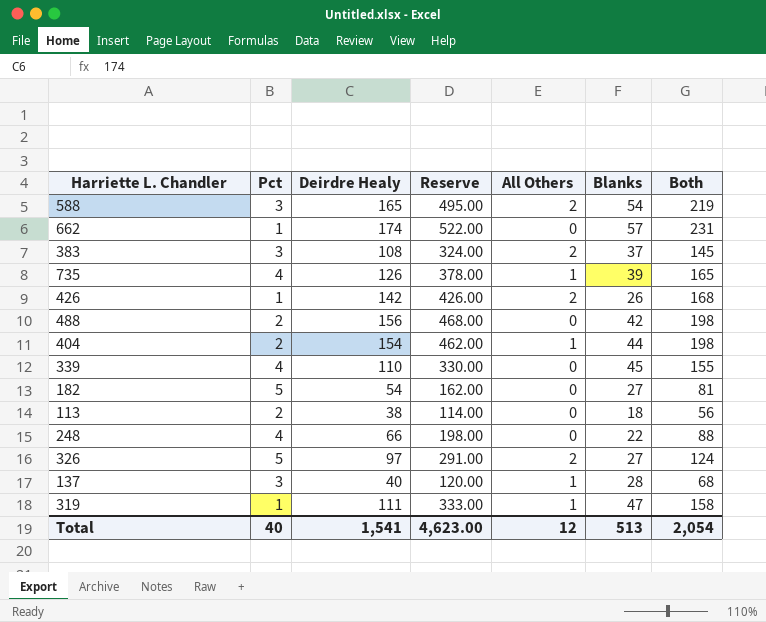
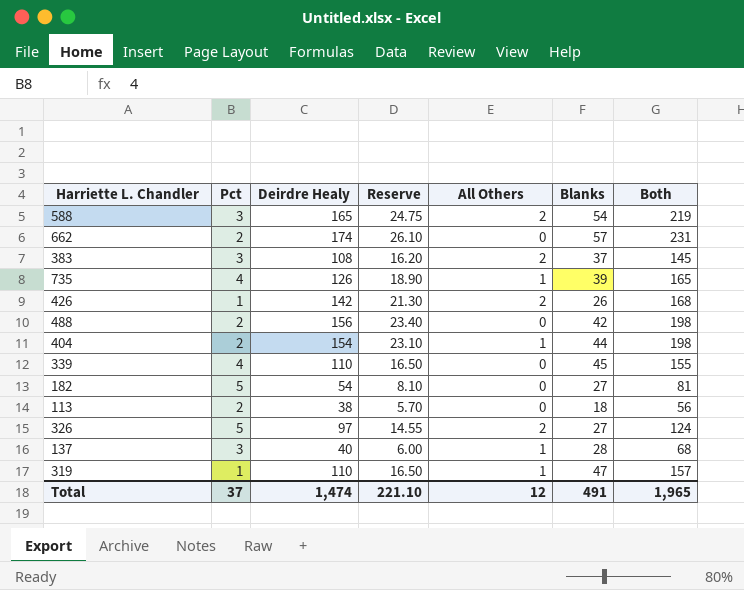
column Reserve | formula: [Deirdre Healy] * 3 -> [Deirdre Healy] * 0.15
row 248: 4 | 66 | 198.00 | 0 | 22 | 88 -> none
662 | Pct: 1 -> 2
319 | Deirdre Healy: 111 -> 110
319 | Both: 158 -> 157
Total | Pct: 40 -> 37
Total | Deirdre Healy: 1,541 -> 1,474
Total | Reserve: 4,623.00 -> 221.10
Total | Blanks: 513 -> 491
Total | Both: 2,054 -> 1,965

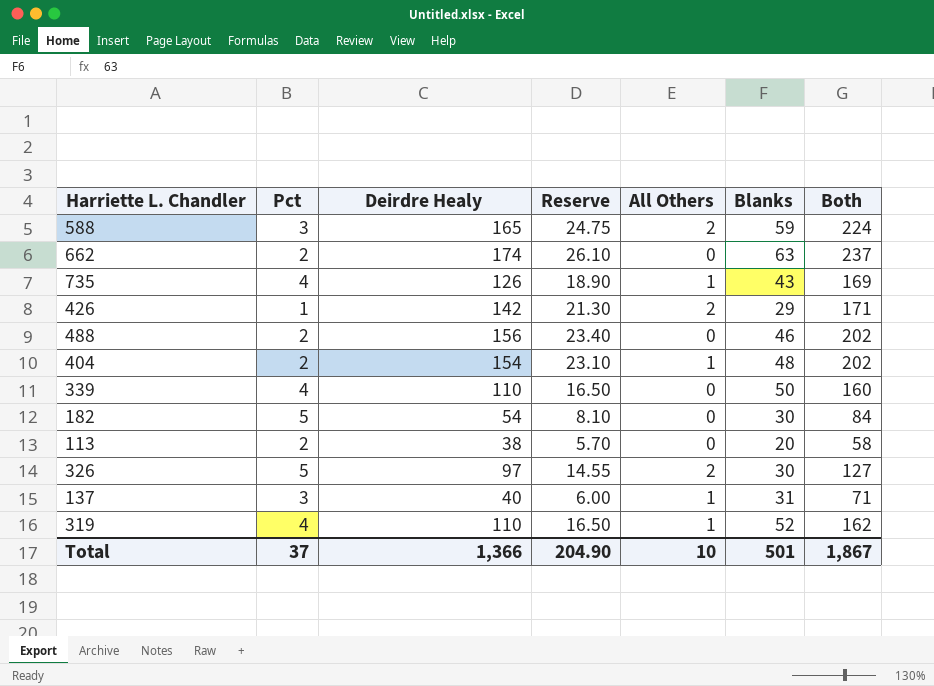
row 383: 3 | 108 | 16.20 | 2 | 37 | 145 -> none
588 | Blanks: 54 -> 59
588 | Both: 219 -> 224
662 | Blanks: 57 -> 63
662 | Both: 231 -> 237
735 | Blanks: 39 -> 43
735 | Both: 165 -> 169
426 | Blanks: 26 -> 29
426 | Both: 168 -> 171
488 | Blanks: 42 -> 46
488 | Both: 198 -> 202
404 | Blanks: 44 -> 48
404 | Both: 198 -> 202
339 | Blanks: 45 -> 50
339 | Both: 155 -> 160
182 | Blanks: 27 -> 30
182 | Both: 81 -> 84
113 | Blanks: 18 -> 20
113 | Both: 56 -> 58
326 | Blanks: 27 -> 30
326 | Both: 124 -> 127
137 | Blanks: 28 -> 31
137 | Both: 68 -> 71
319 | Pct: 1 -> 4
319 | Blanks: 47 -> 52
319 | Both: 157 -> 162
Total | Deirdre Healy: 1,474 -> 1,366
Total | Reserve: 221.10 -> 204.90
Total | All Others: 12 -> 10
Total | Blanks: 491 -> 501
Total | Both: 1,965 -> 1,867

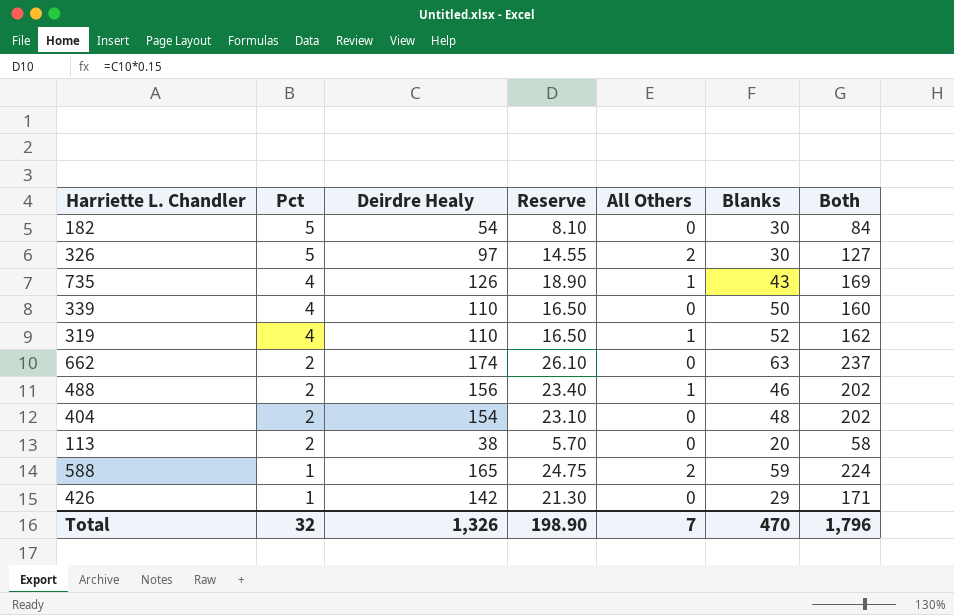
row order: none -> Pct descending
row 137: 3 | 40 | 6.00 | 1 | 31 | 71 -> none
488 | All Others: 0 -> 1
404 | All Others: 1 -> 0
588 | Pct: 3 -> 1
426 | All Others: 2 -> 0
Total | Pct: 37 -> 32
Total | Deirdre Healy: 1,366 -> 1,326
Total | Reserve: 204.90 -> 198.90
Total | All Others: 10 -> 7
Total | Blanks: 501 -> 470
Total | Both: 1,867 -> 1,796

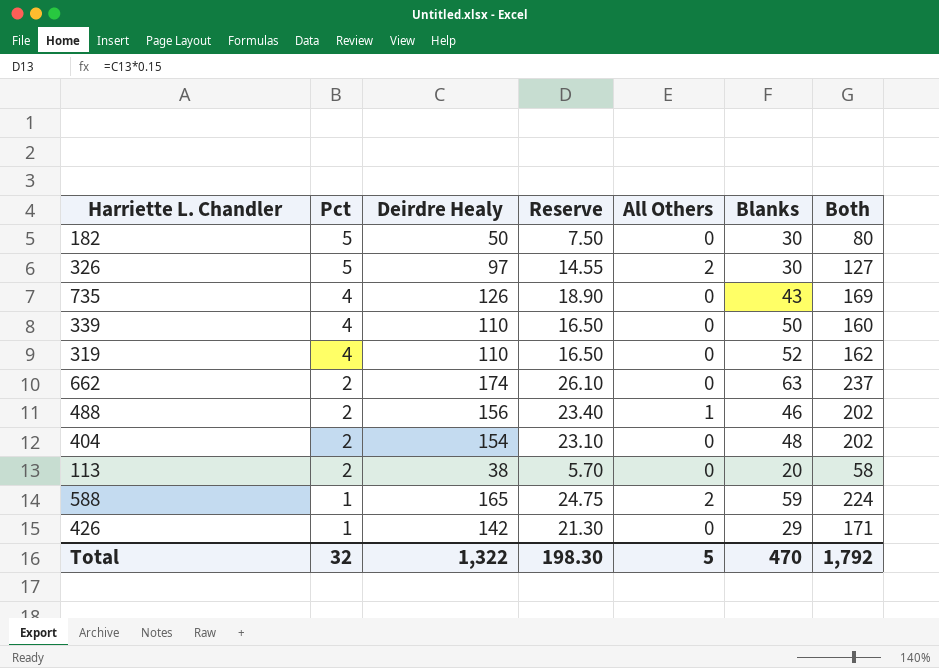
182 | Deirdre Healy: 54 -> 50
182 | Reserve: 8.10 -> 7.50
182 | Both: 84 -> 80
735 | All Others: 1 -> 0
319 | All Others: 1 -> 0
Total | Deirdre Healy: 1,326 -> 1,322
Total | Reserve: 198.90 -> 198.30
Total | All Others: 7 -> 5
Total | Both: 1,796 -> 1,792

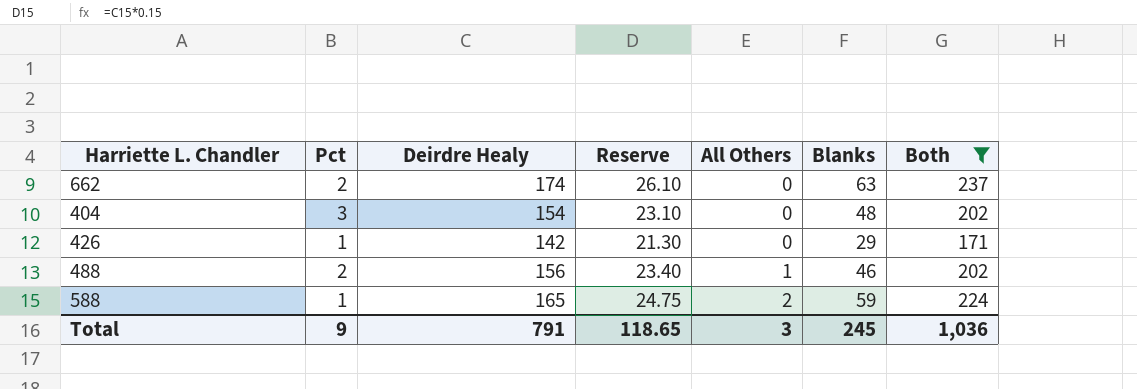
filter: none -> Both >= 171
row order: Pct descending -> All Others ascending
404 | Pct: 2 -> 3
Total | Pct: 32 -> 9
Total | Deirdre Healy: 1,322 -> 791
Total | Reserve: 198.30 -> 118.65
Total | All Others: 5 -> 3
Total | Blanks: 470 -> 245
Total | Both: 1,792 -> 1,036

